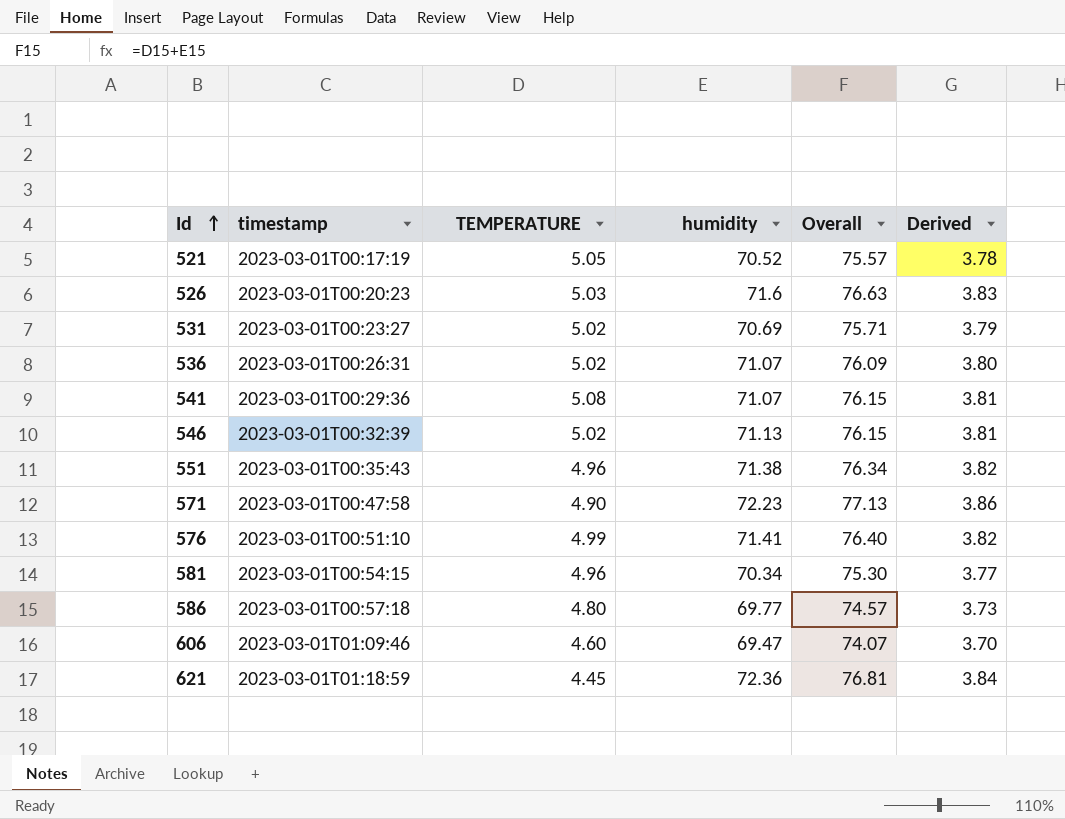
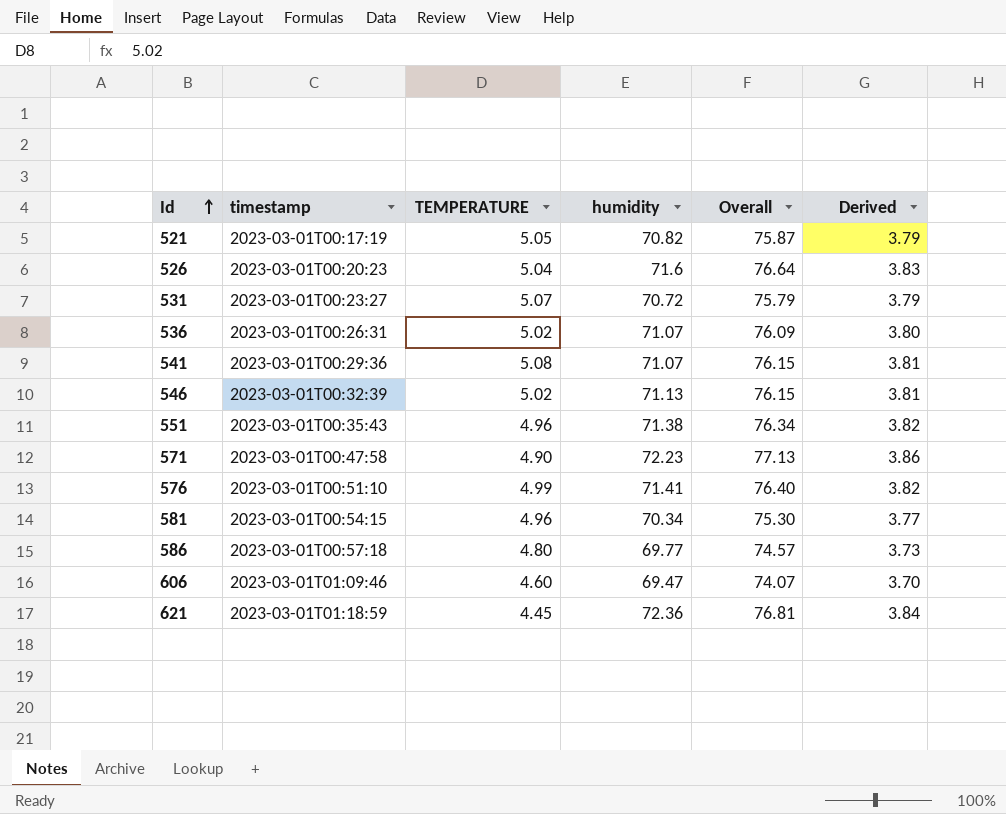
521 | humidity: 70.52 -> 70.82
521 | Overall: 75.57 -> 75.87
521 | Derived: 3.78 -> 3.79
526 | TEMPERATURE: 5.03 -> 5.04
526 | Overall: 76.63 -> 76.64
531 | TEMPERATURE: 5.02 -> 5.07
531 | humidity: 70.69 -> 70.72
531 | Overall: 75.71 -> 75.79

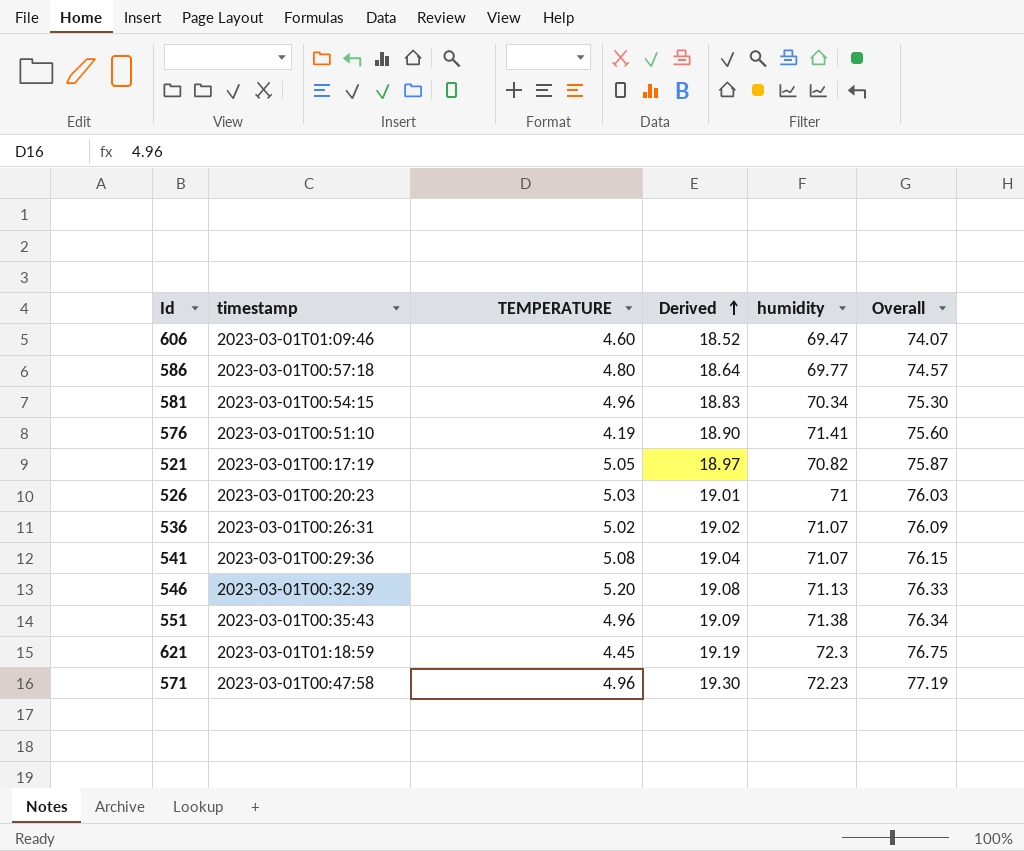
row order: Id ascending -> Derived ascending
column Derived | formula: [Overall] * 0.05 -> [Overall] * 0.25
column Derived | position: 6 -> 4
row 531: 2023-03-01T00:23:27 | 5.07 | 70.72 | 75.79 | 3.79 -> none
576 | TEMPERATURE: 4.99 -> 4.19
576 | Overall: 76.40 -> 75.60
526 | TEMPERATURE: 5.04 -> 5.03
526 | humidity: 71.6 -> 71
526 | Overall: 76.64 -> 76.03
546 | TEMPERATURE: 5.02 -> 5.20
546 | Overall: 76.15 -> 76.33
621 | humidity: 72.36 -> 72.3
621 | Overall: 76.81 -> 76.75
571 | TEMPERATURE: 4.90 -> 4.96
571 | Overall: 77.13 -> 77.19

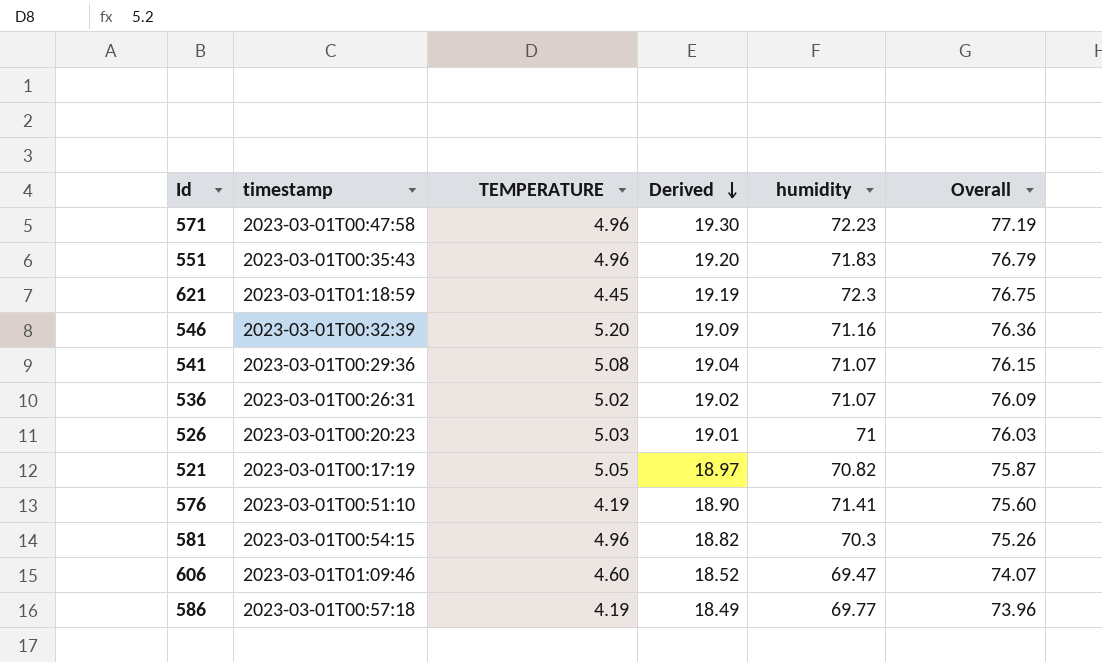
row order: Derived ascending -> Derived descending
551 | Derived: 19.09 -> 19.20
551 | humidity: 71.38 -> 71.83
551 | Overall: 76.34 -> 76.79
546 | Derived: 19.08 -> 19.09
546 | humidity: 71.13 -> 71.16
546 | Overall: 76.33 -> 76.36
581 | Derived: 18.83 -> 18.82
581 | humidity: 70.34 -> 70.3
581 | Overall: 75.30 -> 75.26
586 | TEMPERATURE: 4.80 -> 4.19
586 | Derived: 18.64 -> 18.49
586 | Overall: 74.57 -> 73.96

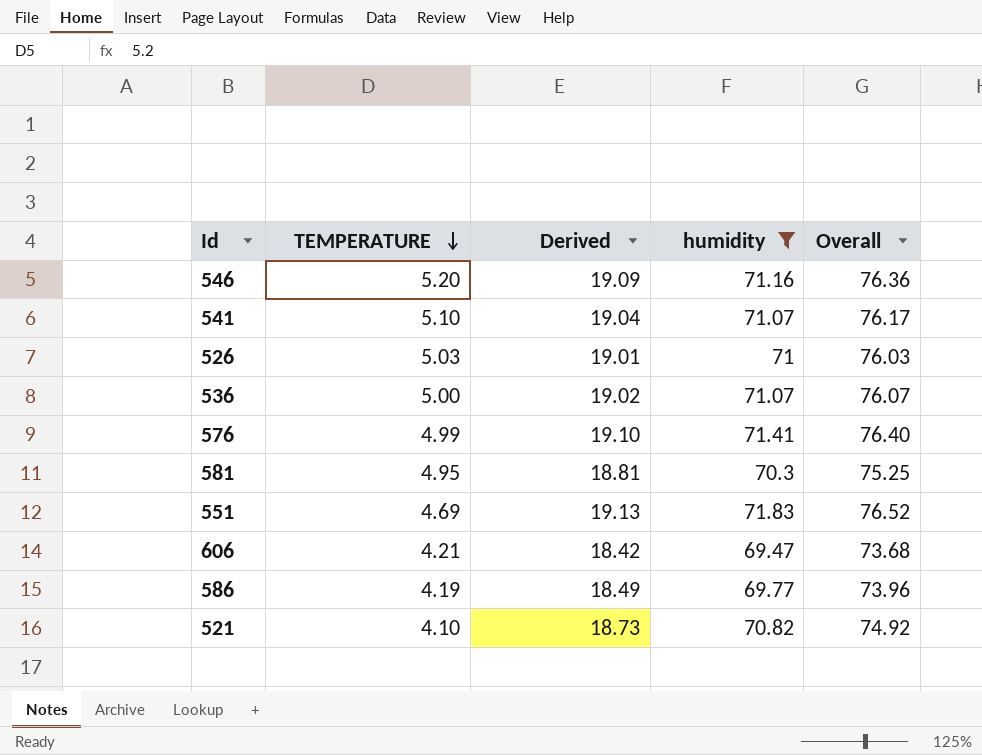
filter: none -> humidity <= 71.83
row order: Derived descending -> TEMPERATURE descending
column timestamp | position: 2 -> none
541 | TEMPERATURE: 5.08 -> 5.10
541 | Overall: 76.15 -> 76.17
536 | TEMPERATURE: 5.02 -> 5.00
536 | Overall: 76.09 -> 76.07
576 | TEMPERATURE: 4.19 -> 4.99
576 | Derived: 18.90 -> 19.10
576 | Overall: 75.60 -> 76.40
581 | TEMPERATURE: 4.96 -> 4.95
581 | Derived: 18.82 -> 18.81
581 | Overall: 75.26 -> 75.25
551 | TEMPERATURE: 4.96 -> 4.69
551 | Derived: 19.20 -> 19.13
551 | Overall: 76.79 -> 76.52
606 | TEMPERATURE: 4.60 -> 4.21
606 | Derived: 18.52 -> 18.42
606 | Overall: 74.07 -> 73.68
521 | TEMPERATURE: 5.05 -> 4.10
521 | Derived: 18.97 -> 18.73
521 | Overall: 75.87 -> 74.92

